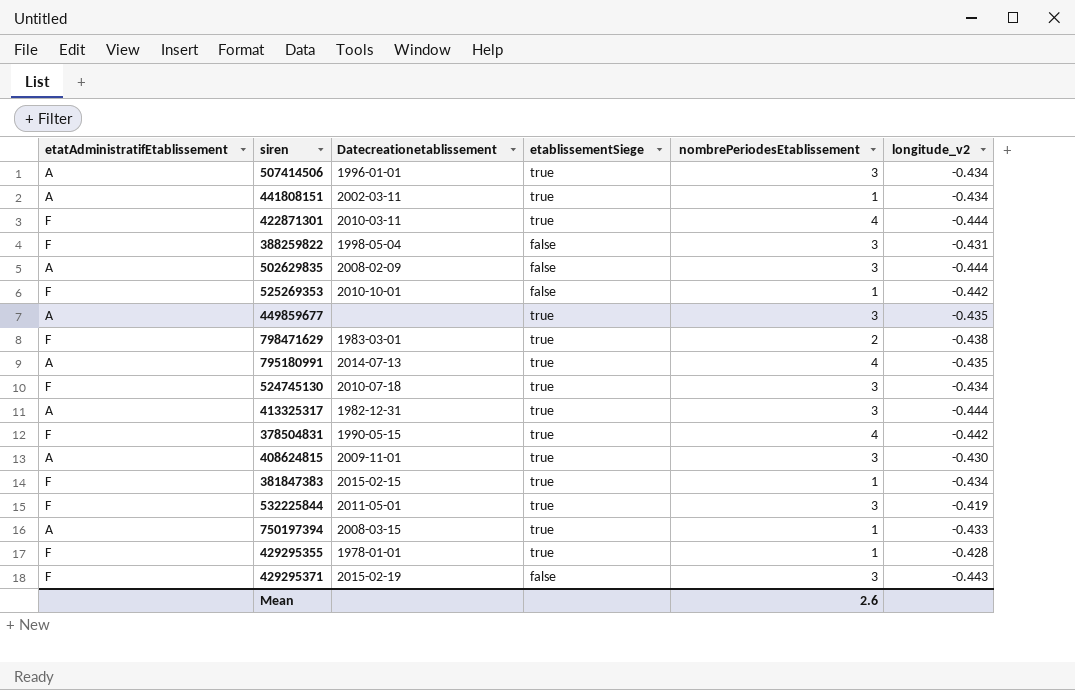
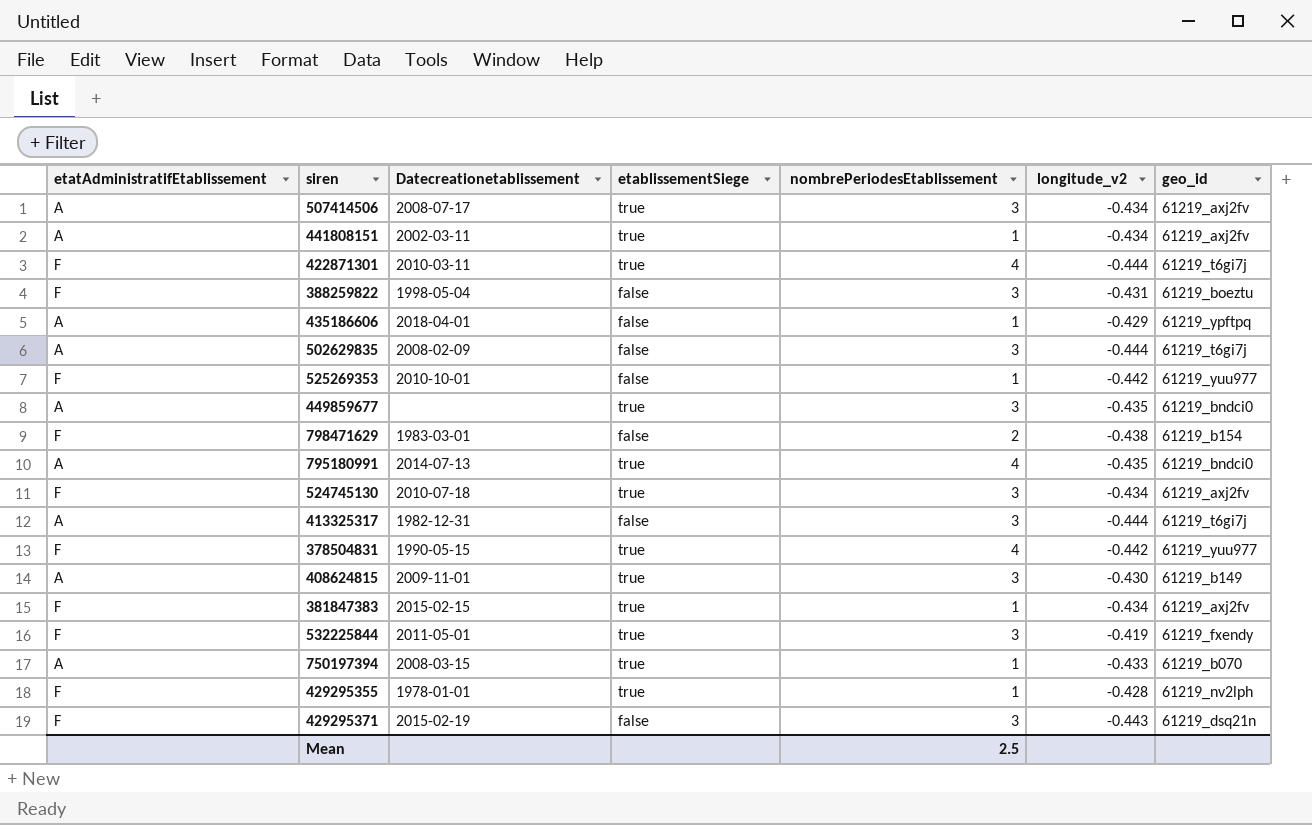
column geo_id | position: none -> 7
507414506 | Datecreationetablissement: 1996-01-01 -> 2008-07-17
row 435186606: none -> A | 2018-04-01 | false | 1 | -0.429 | 61219_ypftpq
798471629 | etablissementSiege: true -> false
413325317 | etablissementSiege: true -> false
Mean | nombrePeriodesEtablissement: 2.6 -> 2.5

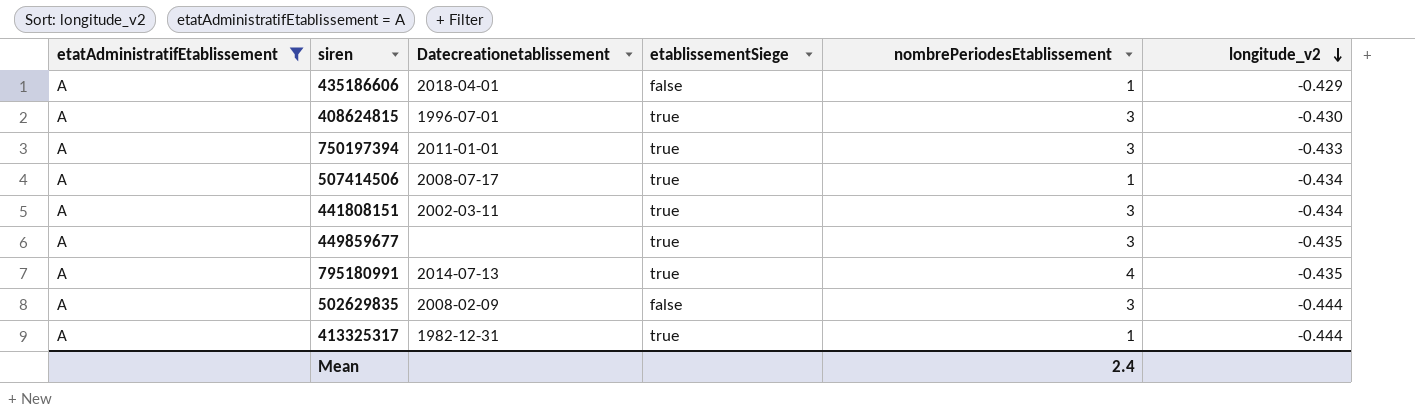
filter: none -> etatAdministratifEtablissement = A
row order: none -> longitude_v2 descending
column geo_id | position: 7 -> none
408624815 | Datecreationetablissement: 2009-11-01 -> 1996-07-01
750197394 | Datecreationetablissement: 2008-03-15 -> 2011-01-01
750197394 | nombrePeriodesEtablissement: 1 -> 3
507414506 | nombrePeriodesEtablissement: 3 -> 1
441808151 | nombrePeriodesEtablissement: 1 -> 3
413325317 | etablissementSiege: false -> true
413325317 | nombrePeriodesEtablissement: 3 -> 1
Mean | nombrePeriodesEtablissement: 2.5 -> 2.4

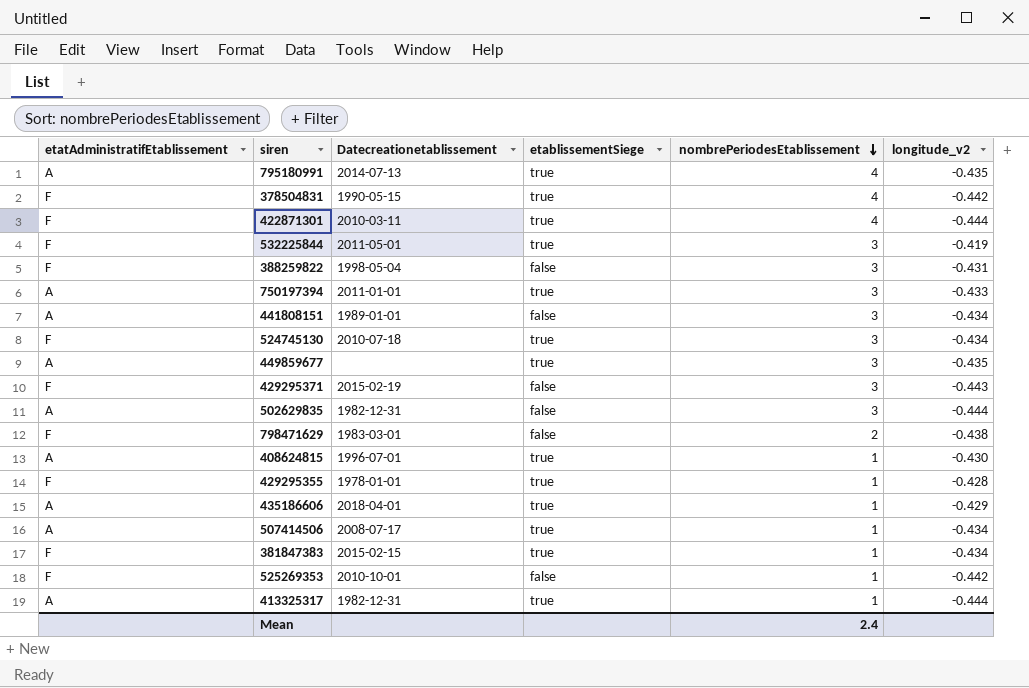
filter: etatAdministratifEtablissement = A -> none
row order: longitude_v2 descending -> nombrePeriodesEtablissement descending
441808151 | Datecreationetablissement: 2002-03-11 -> 1989-01-01
441808151 | etablissementSiege: true -> false
502629835 | Datecreationetablissement: 2008-02-09 -> 1982-12-31
408624815 | nombrePeriodesEtablissement: 3 -> 1
435186606 | etablissementSiege: false -> true

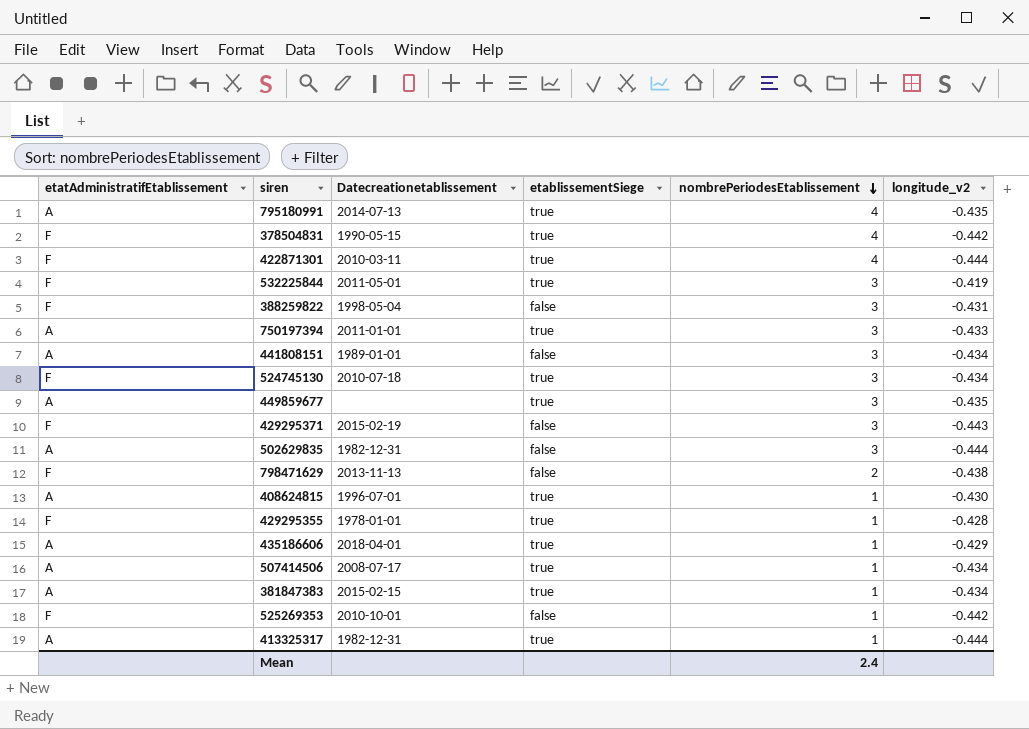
798471629 | Datecreationetablissement: 1983-03-01 -> 2013-11-13
381847383 | etatAdministratifEtablissement: F -> A

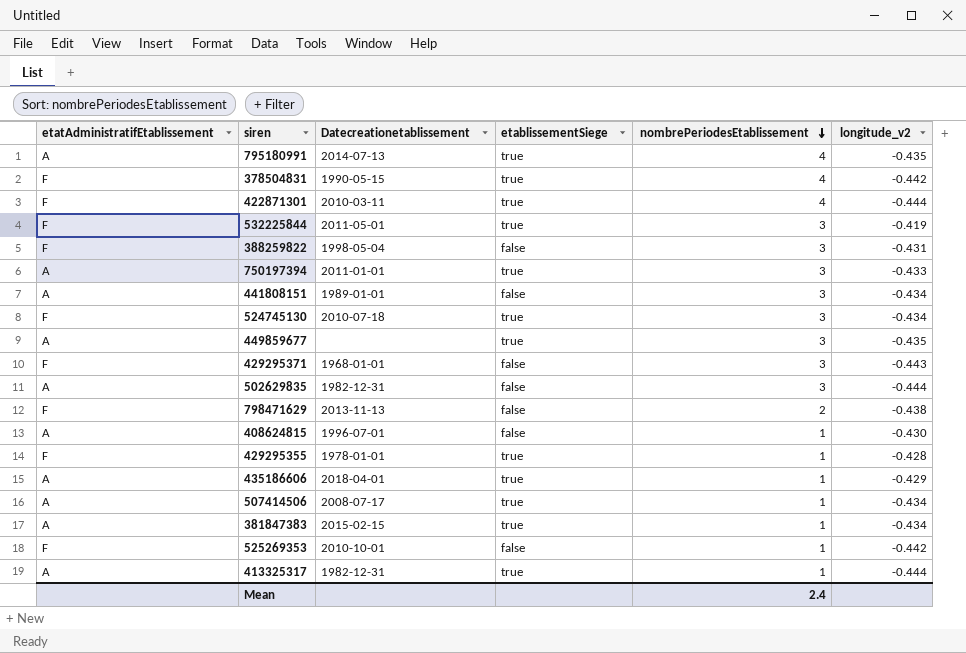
429295371 | Datecreationetablissement: 2015-02-19 -> 1968-01-01
408624815 | etablissementSiege: true -> false

